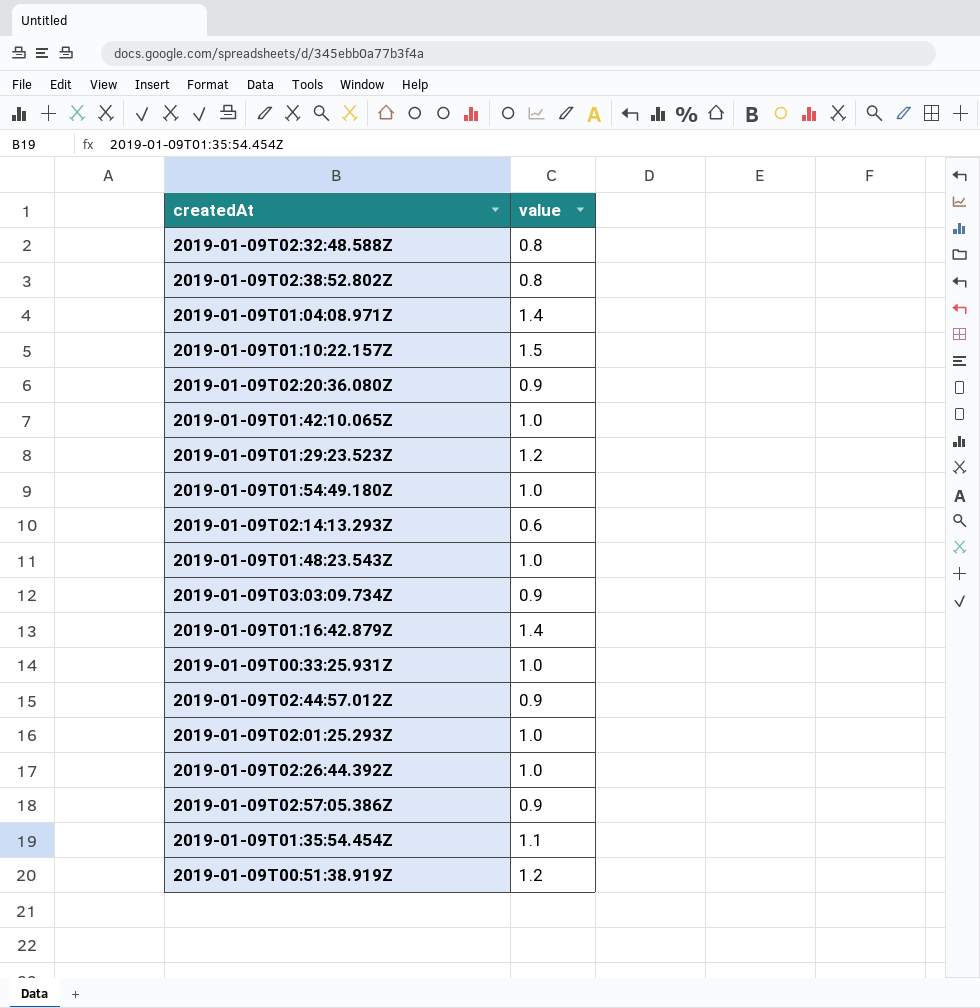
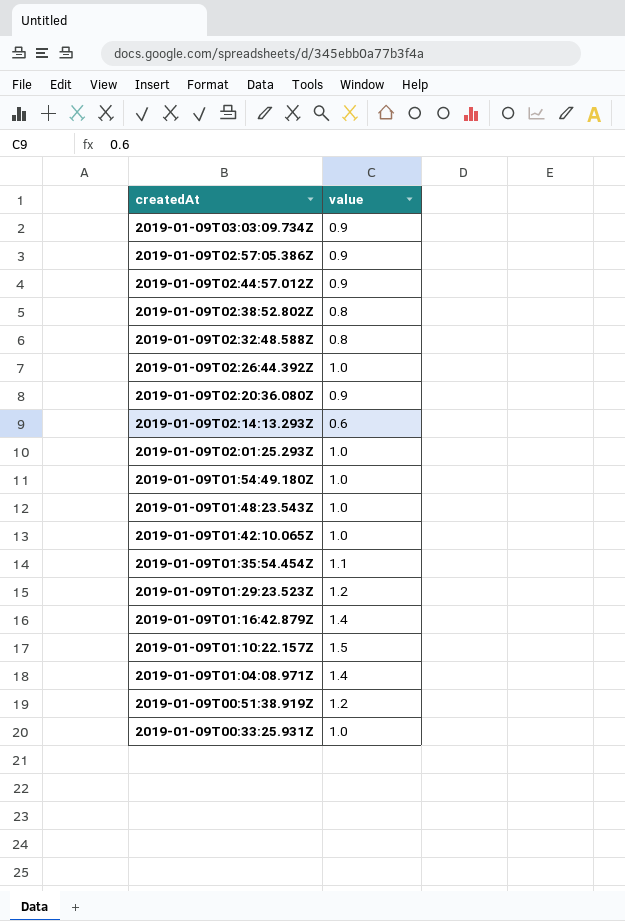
row order: none -> createdAt descending

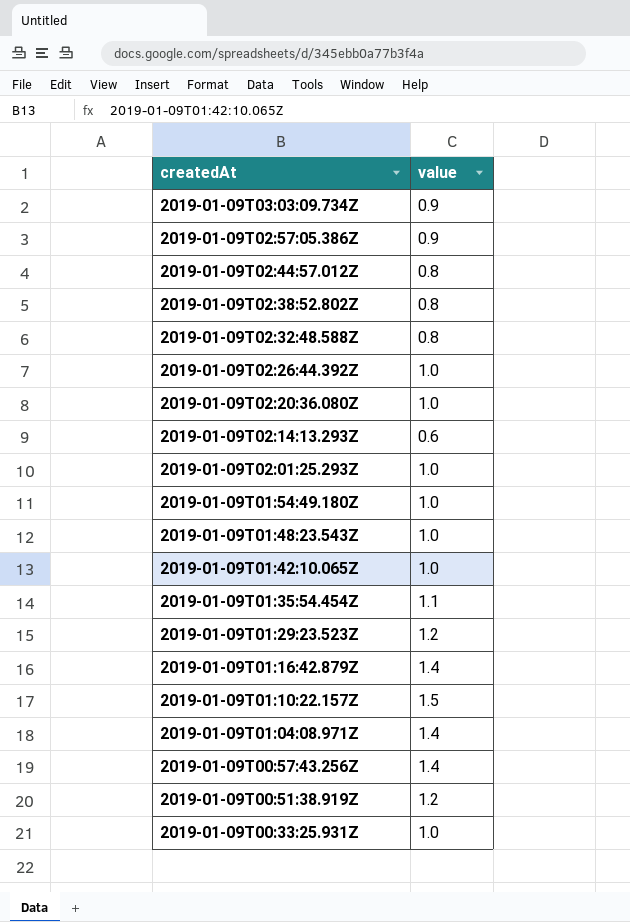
2019-01-09T02:44:57.012Z | value: 0.9 -> 0.8
2019-01-09T02:20:36.080Z | value: 0.9 -> 1.0
row 2019-01-09T00:57:43.256Z: none -> 1.4

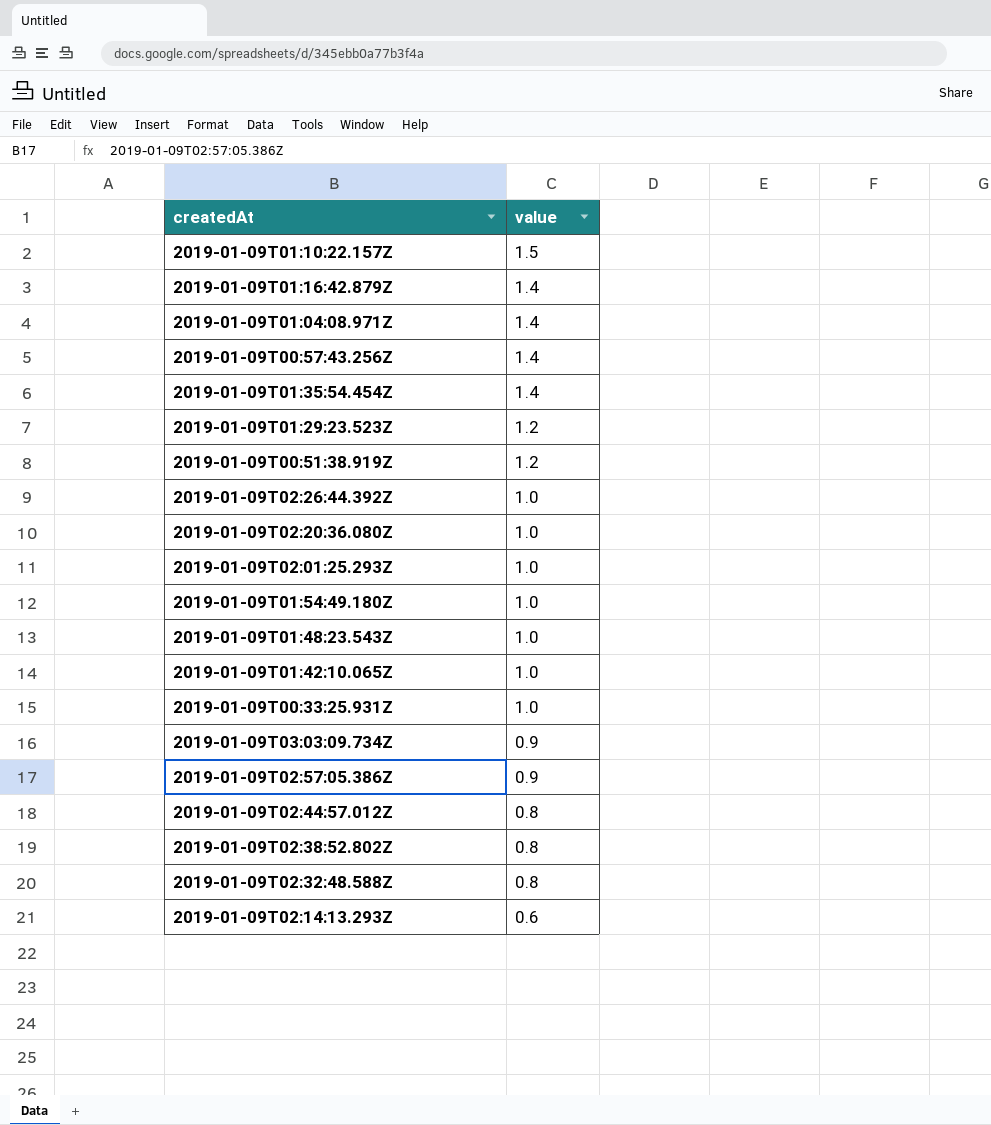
row order: createdAt descending -> value descending
2019-01-09T01:35:54.454Z | value: 1.1 -> 1.4

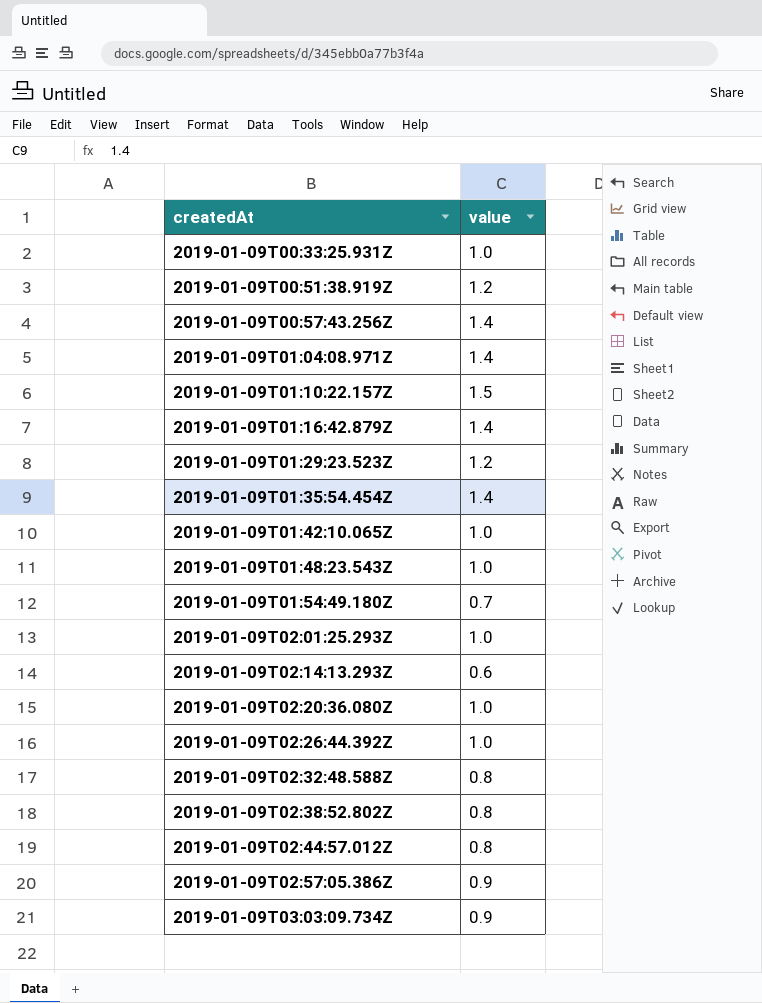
row order: value descending -> createdAt ascending
2019-01-09T01:54:49.180Z | value: 1.0 -> 0.7

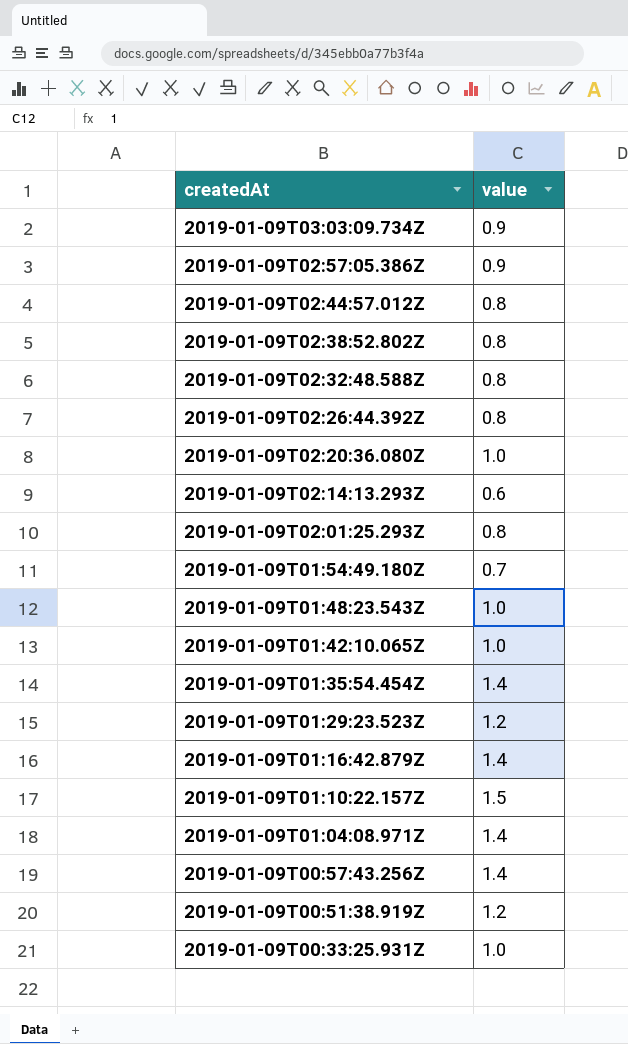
row order: createdAt ascending -> createdAt descending
2019-01-09T02:26:44.392Z | value: 1.0 -> 0.8
2019-01-09T02:01:25.293Z | value: 1.0 -> 0.8

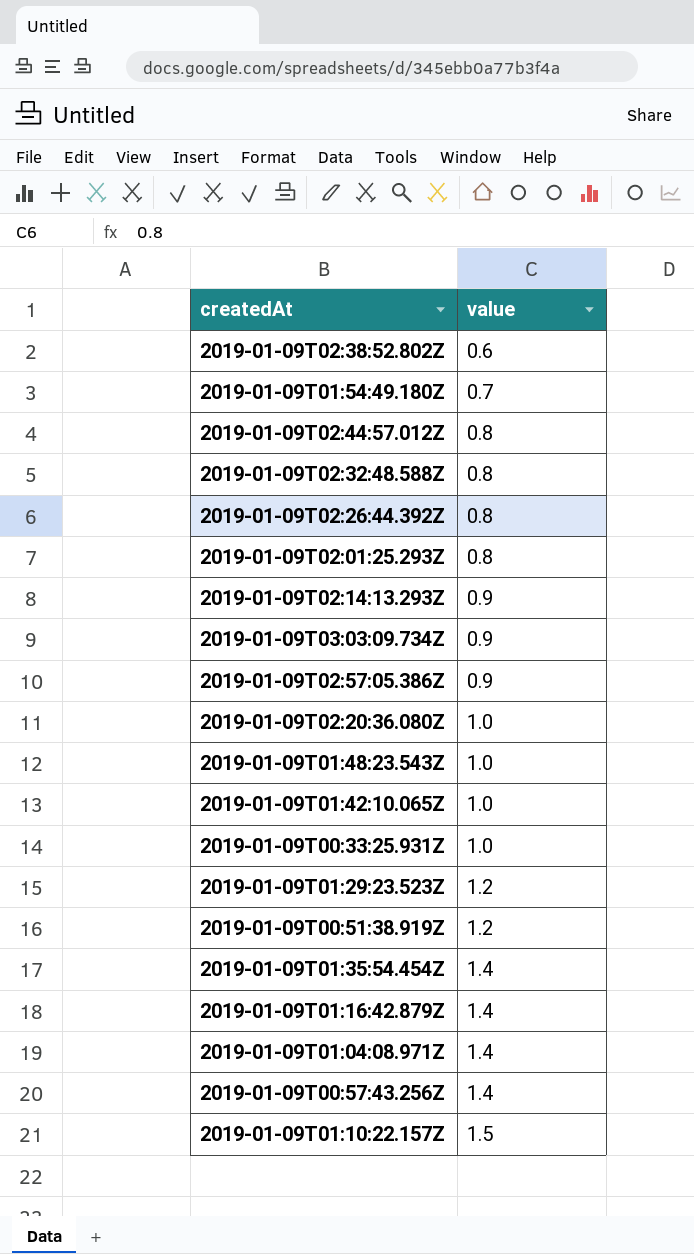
row order: createdAt descending -> value ascending
2019-01-09T02:38:52.802Z | value: 0.8 -> 0.6
2019-01-09T02:14:13.293Z | value: 0.6 -> 0.9

